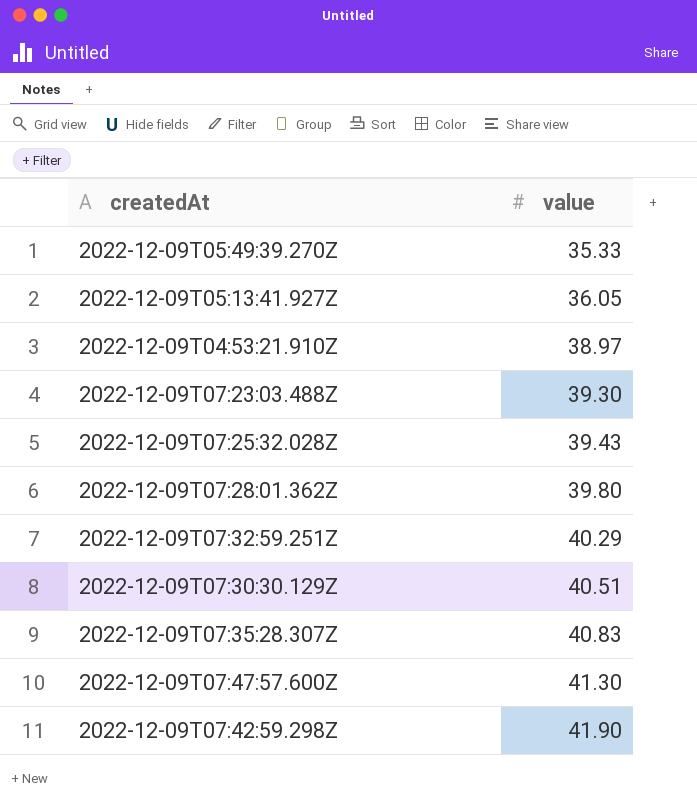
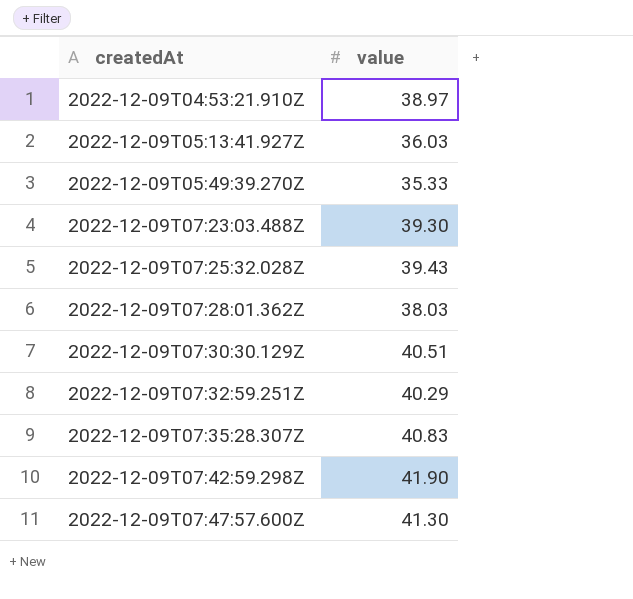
row order: value ascending -> createdAt ascending
2022-12-09T05:13:41.927Z | value: 36.05 -> 36.03
2022-12-09T07:28:01.362Z | value: 39.80 -> 38.03

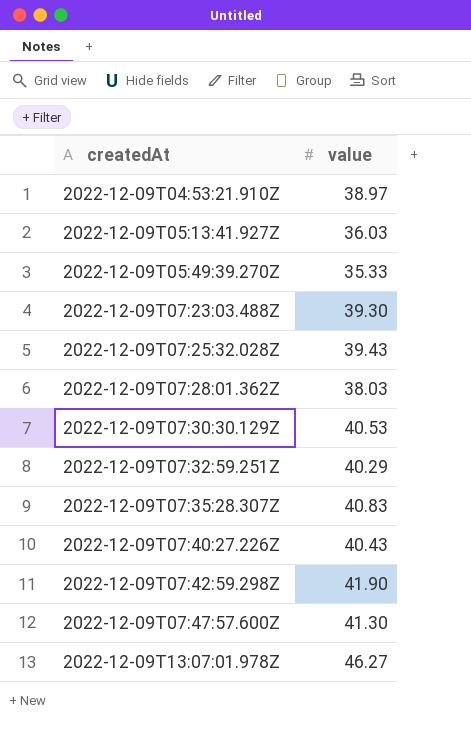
2022-12-09T07:30:30.129Z | value: 40.51 -> 40.53
row 2022-12-09T07:40:27.226Z: none -> 40.43
row 2022-12-09T13:07:01.978Z: none -> 46.27

